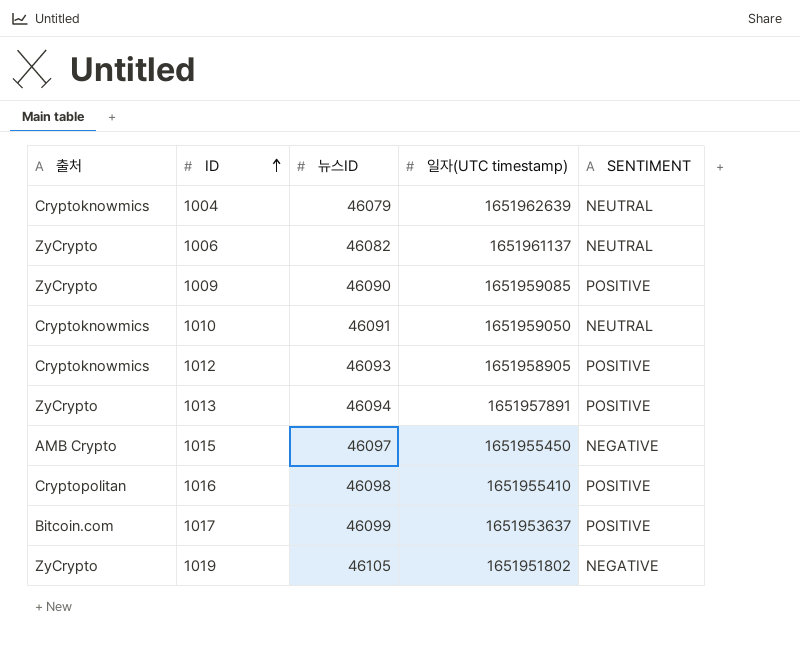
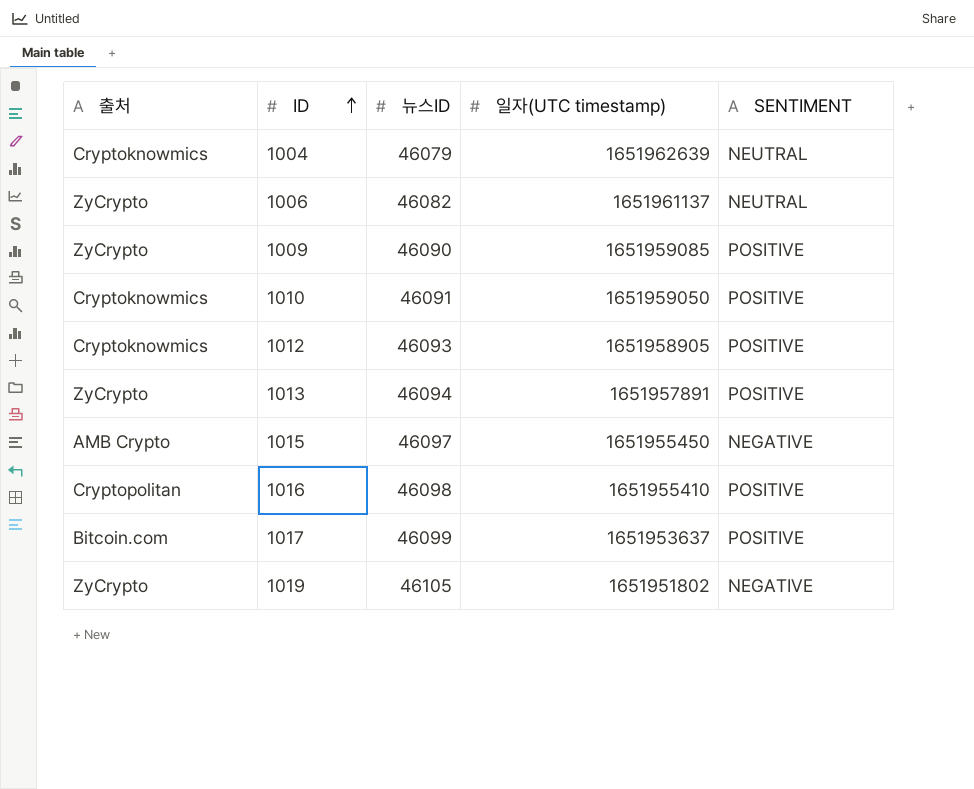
1010 | SENTIMENT: NEUTRAL -> POSITIVE

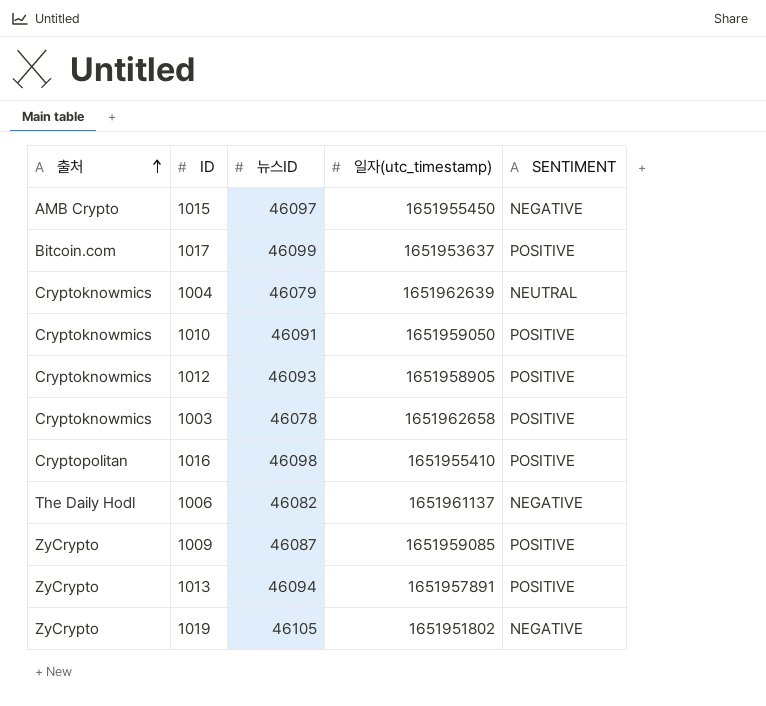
row order: ID ascending -> 출처 ascending
column name: 일자(UTC timestamp) -> 일자(utc_timestamp)
row 1003: none -> Cryptoknowmics | 46078 | 1651962658 | POSITIVE
1006 | 출처: ZyCrypto -> The Daily Hodl
1006 | SENTIMENT: NEUTRAL -> NEGATIVE
1009 | 뉴스ID: 46090 -> 46087

